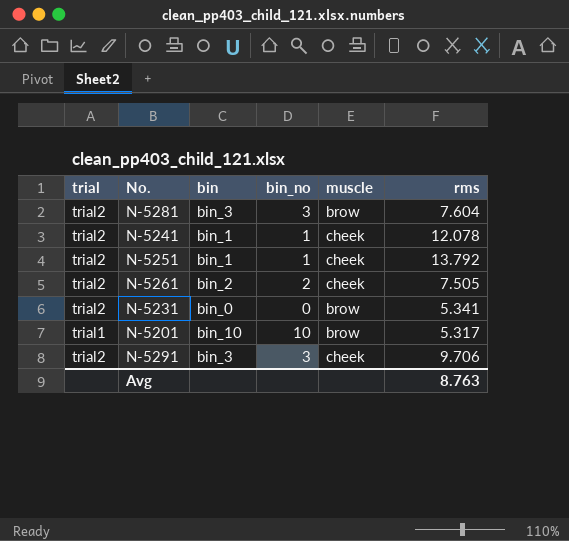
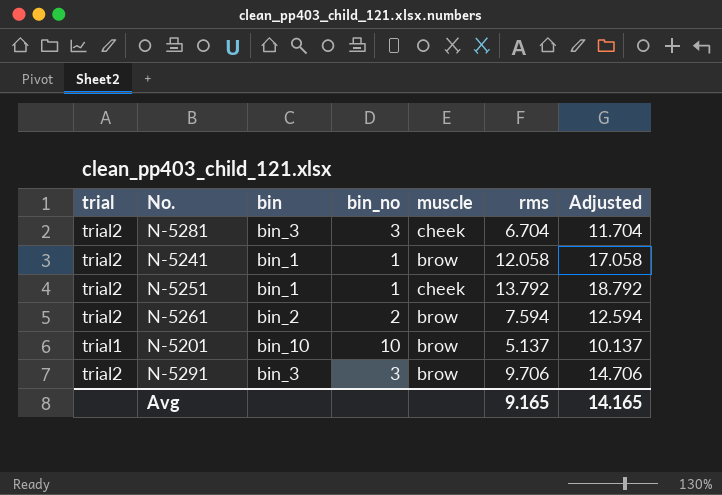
column Adjusted | formula: none -> [rms] + 5
row N-5231: trial2 | bin_0 | 0 | brow | 5.341 -> none
N-5281 | muscle: brow -> cheek
N-5281 | rms: 7.604 -> 6.704
N-5241 | muscle: cheek -> brow
N-5241 | rms: 12.078 -> 12.058
N-5261 | muscle: cheek -> brow
N-5261 | rms: 7.505 -> 7.594
N-5201 | rms: 5.317 -> 5.137
N-5291 | muscle: cheek -> brow
Avg | rms: 8.763 -> 9.165

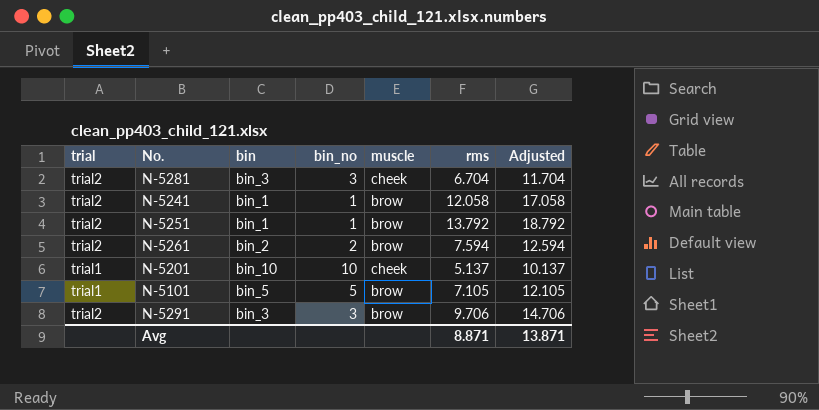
N-5251 | muscle: cheek -> brow
N-5201 | muscle: brow -> cheek
row N-5101: none -> trial1 | bin_5 | 5 | brow | 7.105 | 12.105
Avg | rms: 9.165 -> 8.871
Avg | Adjusted: 14.165 -> 13.871

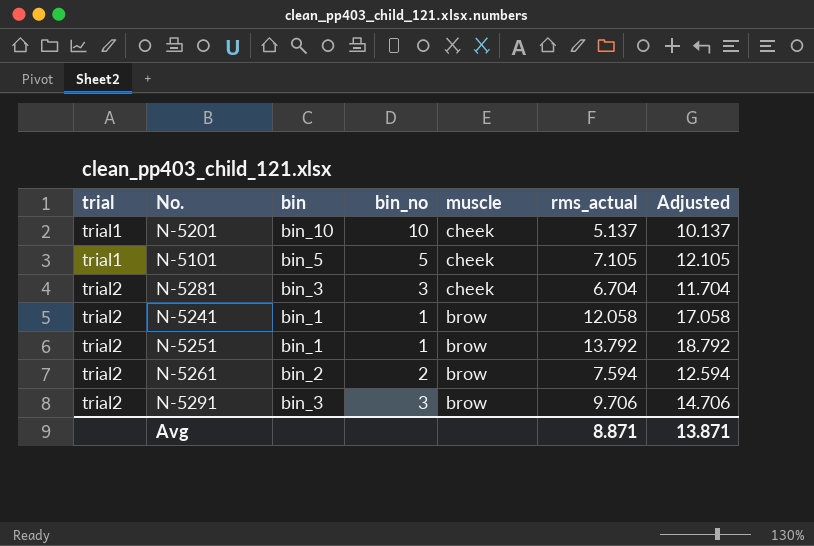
row order: none -> trial ascending
column name: rms -> rms_actual
N-5101 | muscle: brow -> cheek

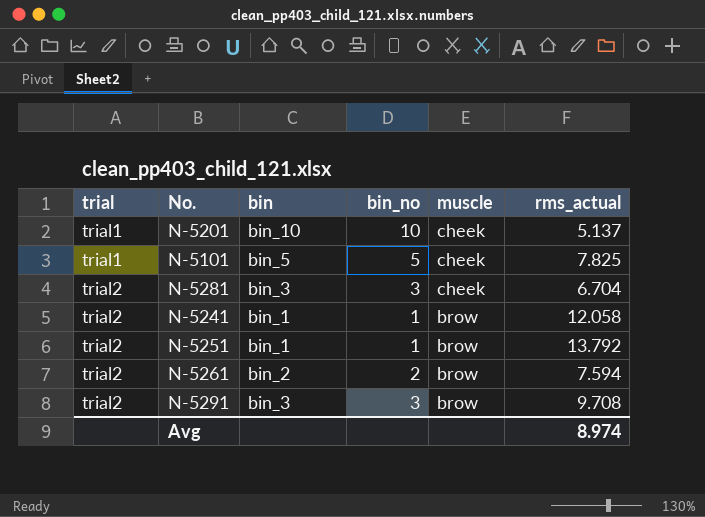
column Adjusted | formula: [rms_actual] + 5 -> none
N-5101 | rms_actual: 7.105 -> 7.825
N-5291 | rms_actual: 9.706 -> 9.708
Avg | rms_actual: 8.871 -> 8.974

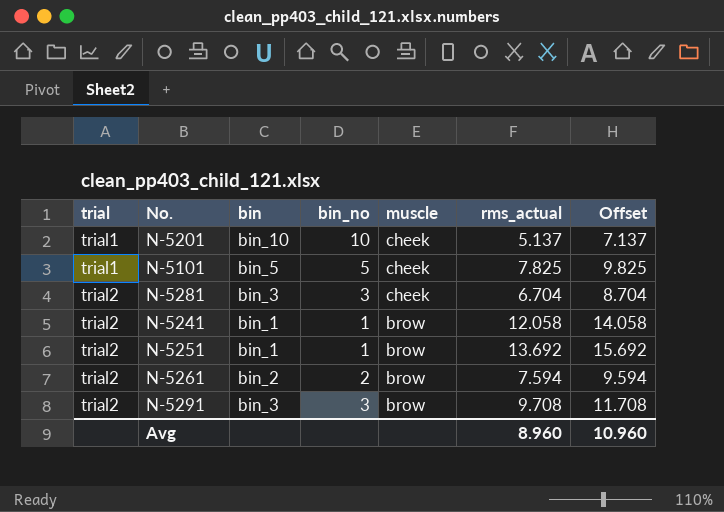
column Offset | formula: none -> [rms_actual] + 2
N-5251 | rms_actual: 13.792 -> 13.692
Avg | rms_actual: 8.974 -> 8.960

